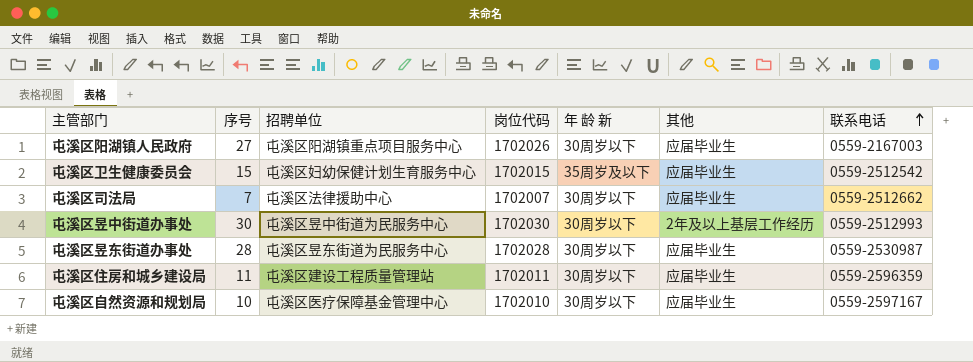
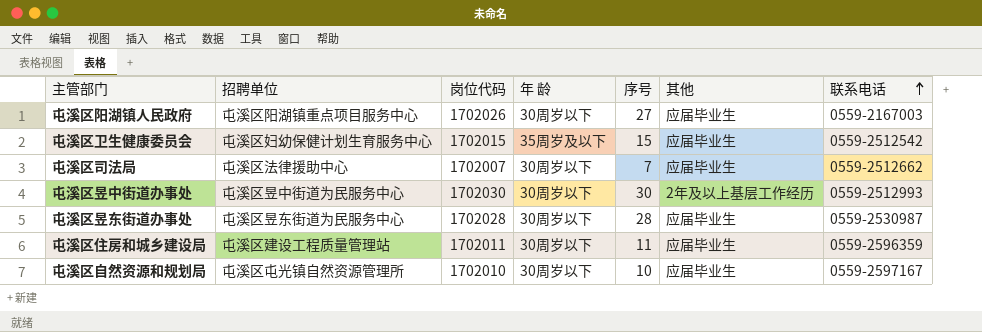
column name: 年 龄 新 -> 年 龄
column 序号 | position: 2 -> 5
屯溪区自然资源和规划局 | 招聘单位: 屯溪区医疗保障基金管理中心 -> 屯溪区屯光镇自然资源管理所

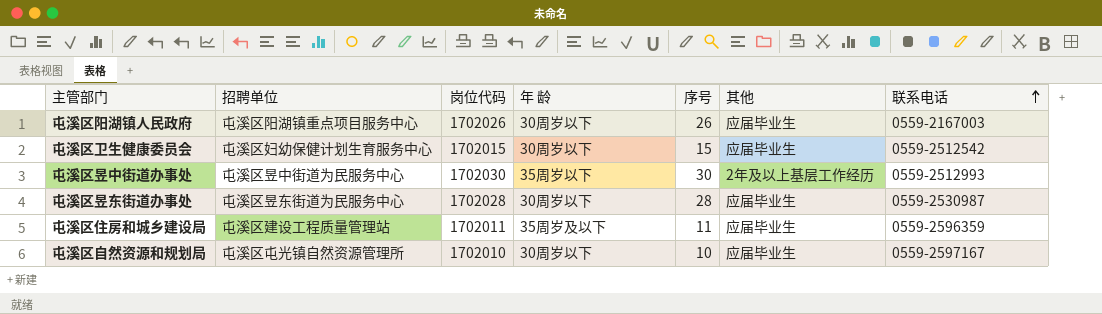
row 屯溪区司法局: 屯溪区法律援助中心 | 1702007 | 30周岁以下 | 7 | 应届毕业生 | 0559-2512662 -> none
屯溪区阳湖镇人民政府 | 序号: 27 -> 26
屯溪区卫生健康委员会 | 年 龄: 35周岁及以下 -> 30周岁以下
屯溪区昱中街道办事处 | 年 龄: 30周岁以下 -> 35周岁以下
屯溪区住房和城乡建设局 | 年 龄: 30周岁以下 -> 35周岁及以下

